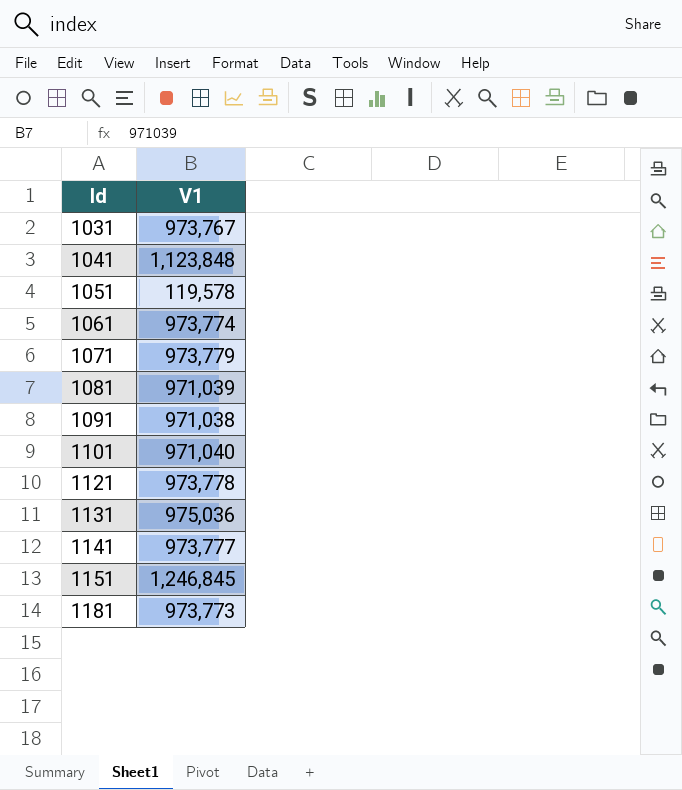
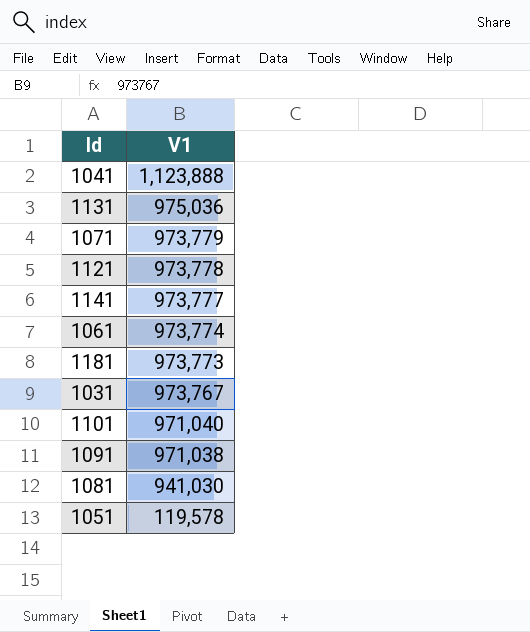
row order: Id ascending -> V1 descending
row 1151: 1,246,845 -> none
1041 | V1: 1,123,848 -> 1,123,888
1081 | V1: 971,039 -> 941,030

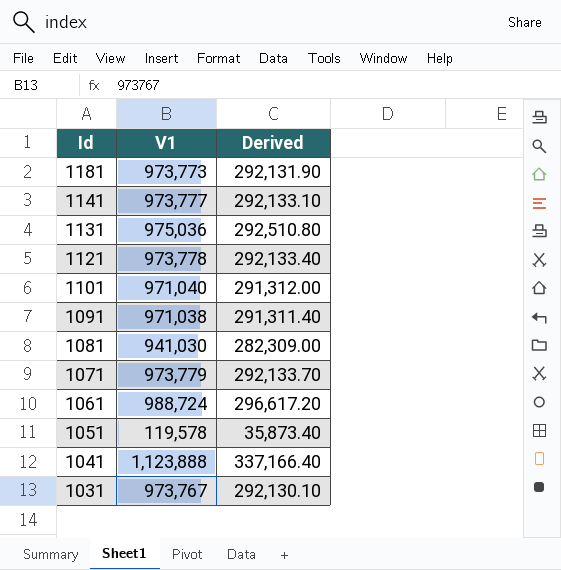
row order: V1 descending -> Id descending
column Derived | formula: none -> [V1] * 0.3
1061 | V1: 973,774 -> 988,724

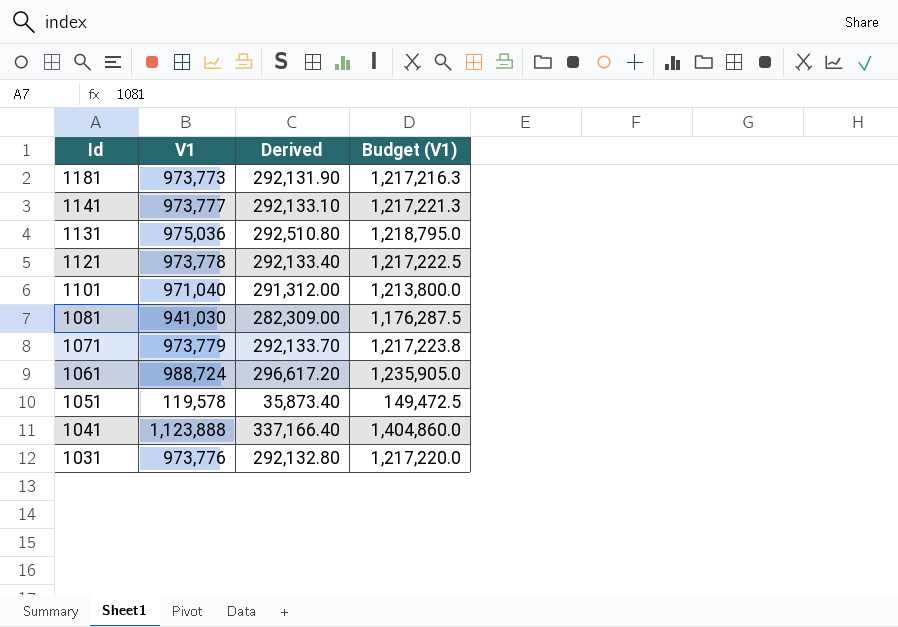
column Budget (V1) | formula: none -> [V1] * 1.25
row 1091: 971,038 | 291,311.40 -> none
1031 | V1: 973,767 -> 973,776
1031 | Derived: 292,130.10 -> 292,132.80

